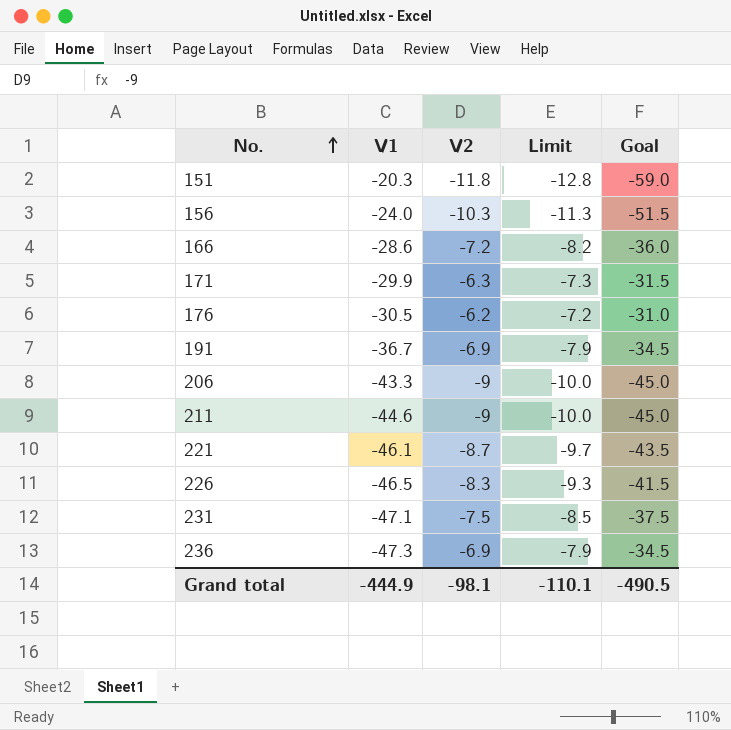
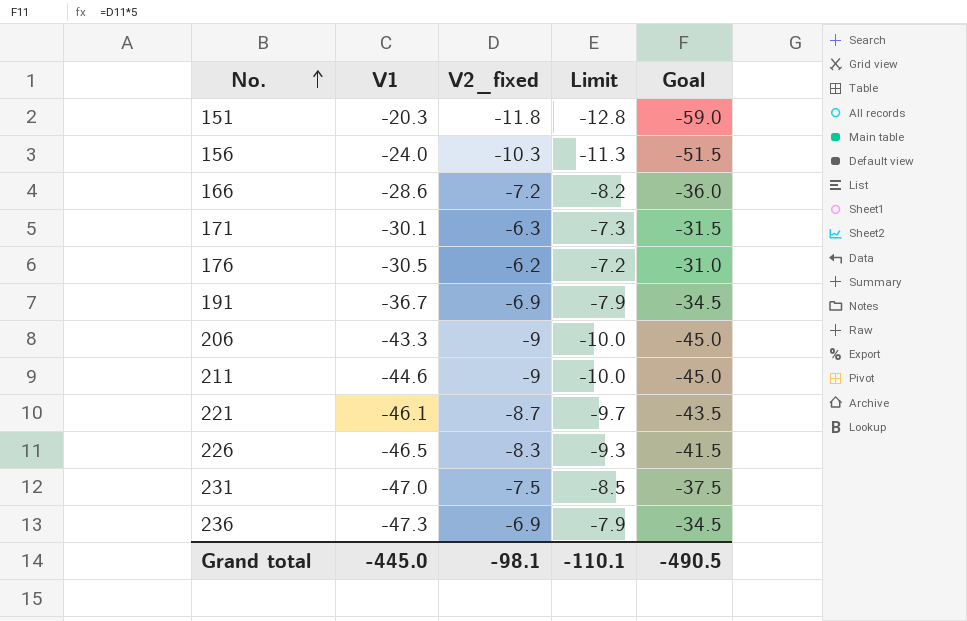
column name: V2 -> V2_fixed
171 | V1: -29.9 -> -30.1
231 | V1: -47.1 -> -47.0
Grand total | V1: -444.9 -> -445.0

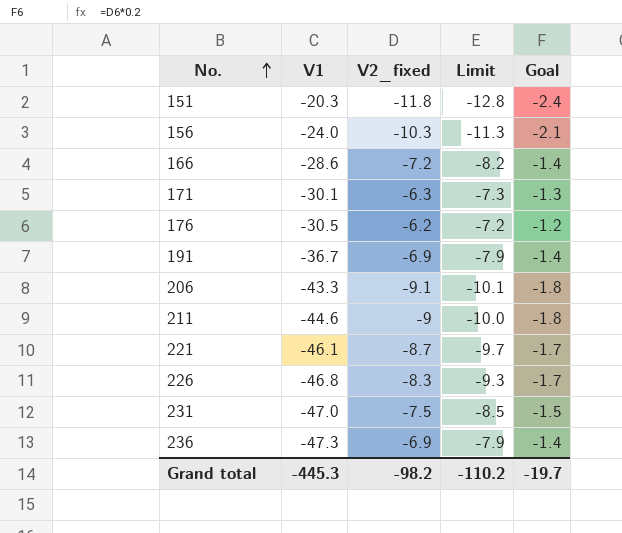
column Goal | formula: [V2_fixed] * 5 -> [V2_fixed] * 0.2
206 | V2_fixed: -9 -> -9.1
206 | Limit: -10.0 -> -10.1
226 | V1: -46.5 -> -46.8
Grand total | V1: -445.0 -> -445.3
Grand total | V2_fixed: -98.1 -> -98.2
Grand total | Limit: -110.1 -> -110.2
Grand total | Goal: -490.5 -> -19.7

